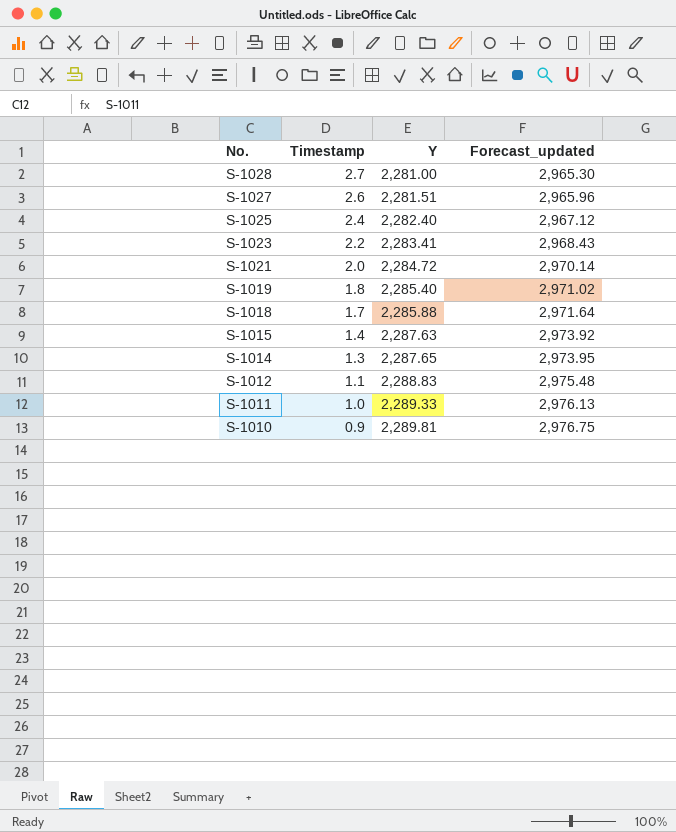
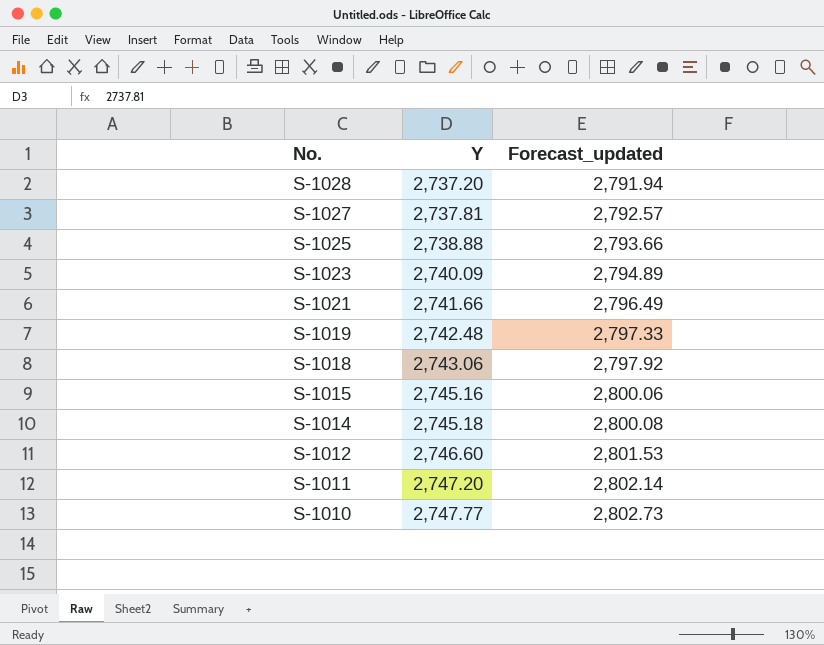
column Timestamp | position: 2 -> none
column Forecast_updated | formula: [Y] * 1.3 -> [Y] * 1.02
S-1028 | Y: 2,281.00 -> 2,737.20
S-1027 | Y: 2,281.51 -> 2,737.81
S-1025 | Y: 2,282.40 -> 2,738.88
S-1023 | Y: 2,283.41 -> 2,740.09
S-1021 | Y: 2,284.72 -> 2,741.66
S-1019 | Y: 2,285.40 -> 2,742.48
S-1018 | Y: 2,285.88 -> 2,743.06
S-1015 | Y: 2,287.63 -> 2,745.16
S-1014 | Y: 2,287.65 -> 2,745.18
S-1012 | Y: 2,288.83 -> 2,746.60
S-1011 | Y: 2,289.33 -> 2,747.20
S-1010 | Y: 2,289.81 -> 2,747.77

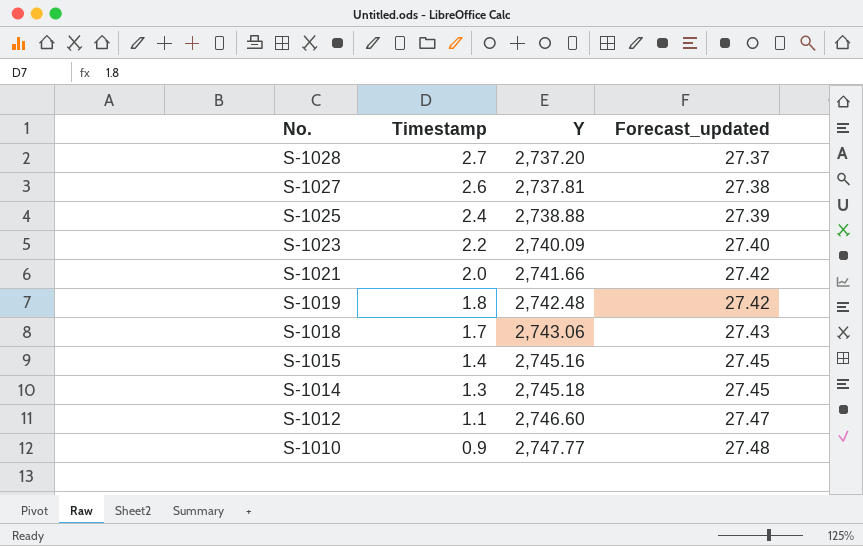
column Timestamp | position: none -> 2
column Forecast_updated | formula: [Y] * 1.02 -> [Y] * 0.01
row S-1011: 2,747.20 | 2,802.14 -> none

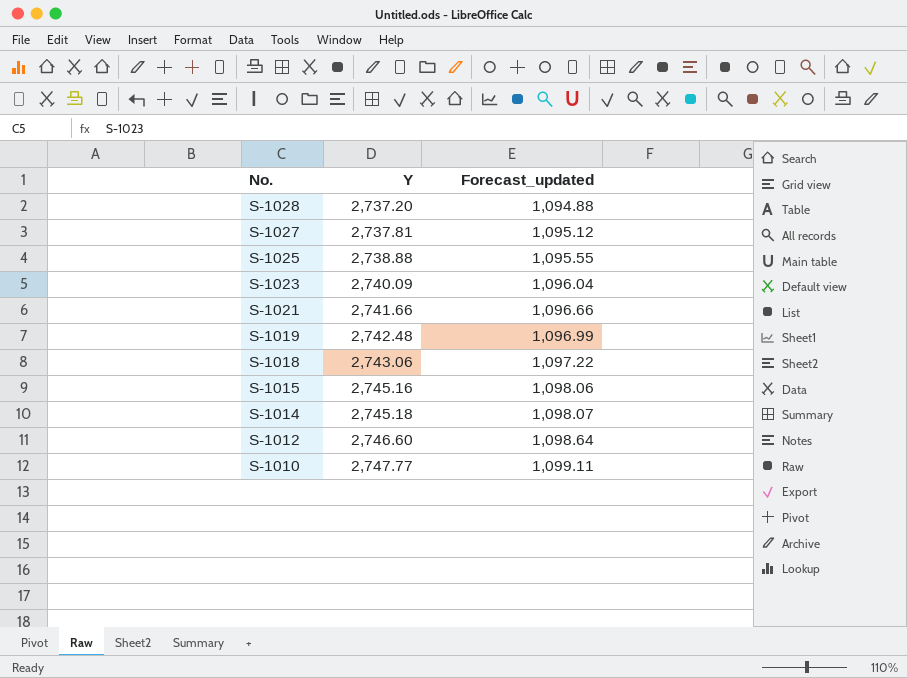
column Timestamp | position: 2 -> none
column Forecast_updated | formula: [Y] * 0.01 -> [Y] * 0.4

